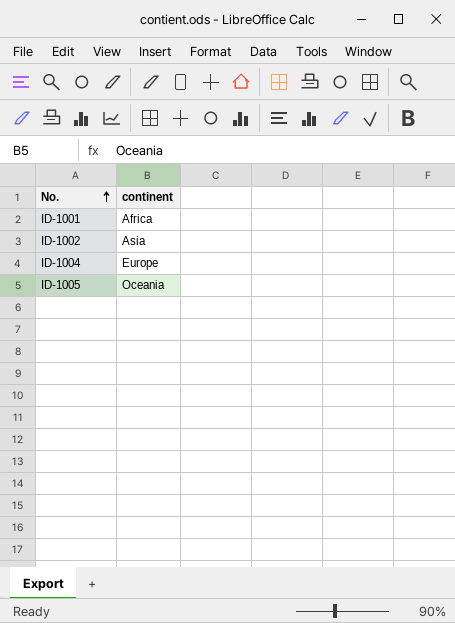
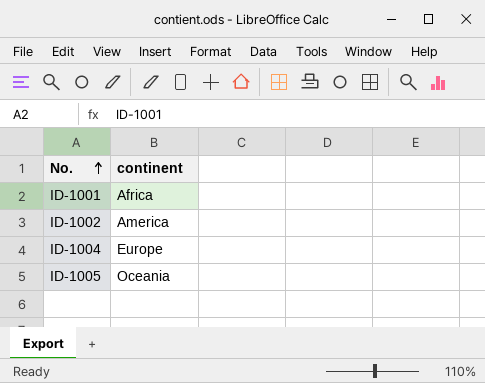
ID-1002 | continent: Asia -> America

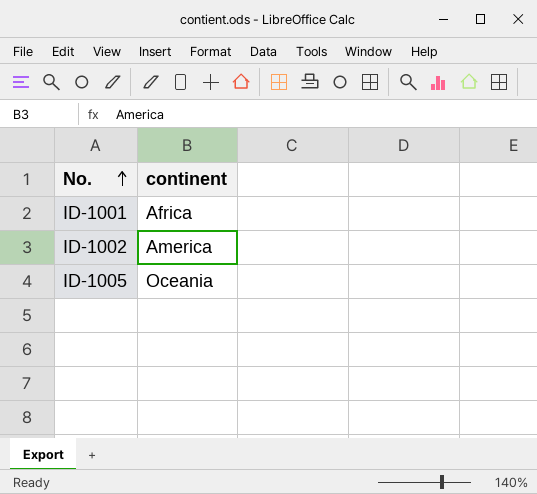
row ID-1004: Europe -> none

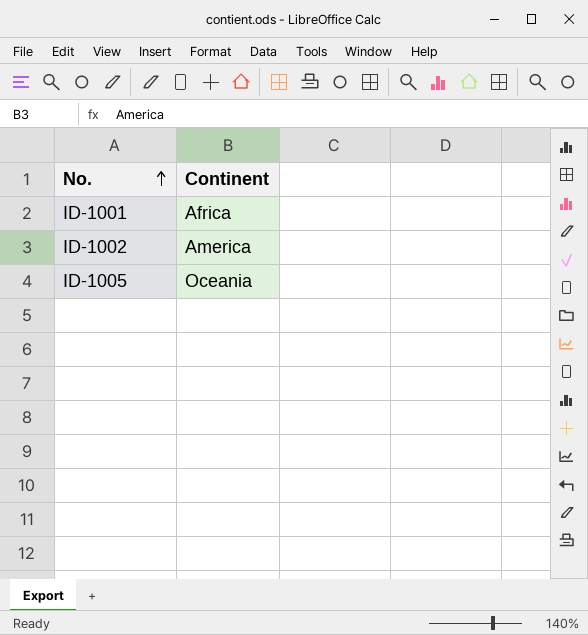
column name: continent -> Continent

